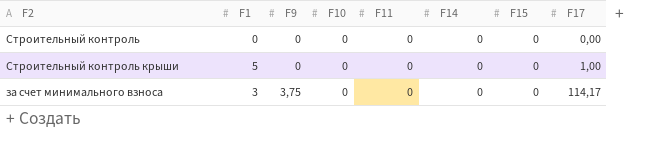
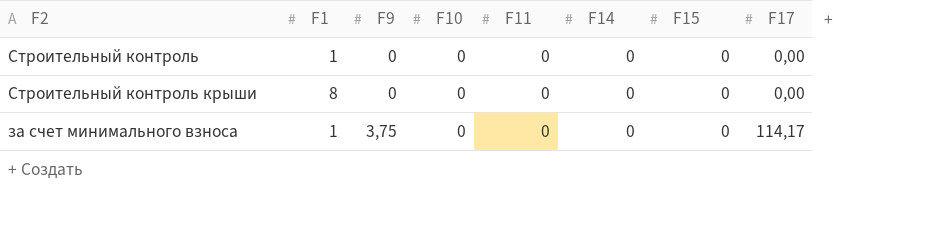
Строительный контроль | F1: 0 -> 1
Строительный контроль крыши | F1: 5 -> 8
Строительный контроль крыши | F17: 1,00 -> 0,00
за счет минимального взноса | F1: 3 -> 1

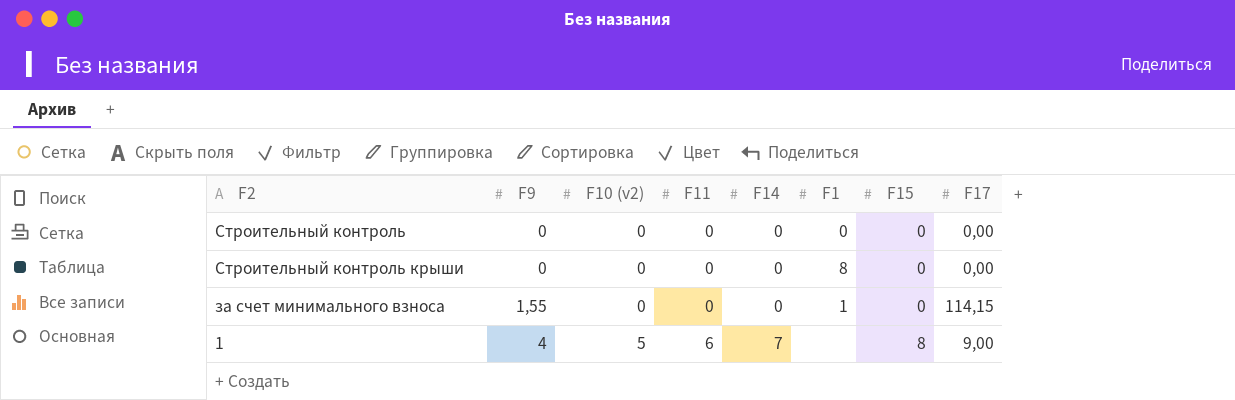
column name: F10 -> F10 (v2)
column F1 | position: 2 -> 6
Строительный контроль | F1: 1 -> 0
за счет минимального взноса | F9: 3,75 -> 1,55
за счет минимального взноса | F17: 114,17 -> 114,15
row 1: none -> 4 | 5 | 6 | 7 | none | 8 | 9,00

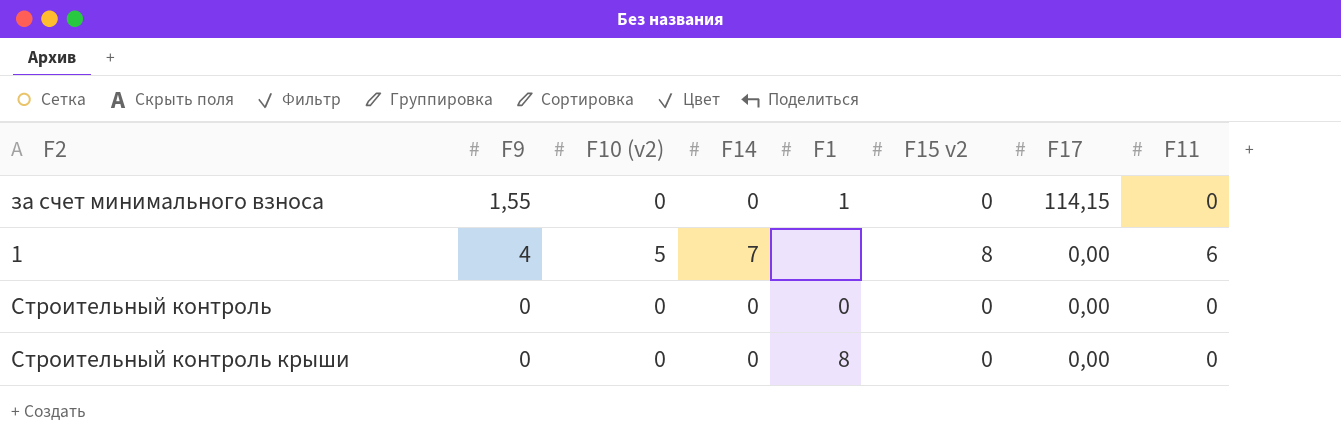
row order: F9 ascending -> F17 descending
column name: F15 -> F15 v2
column F11 | position: 4 -> 8
1 | F17: 9,00 -> 0,00

